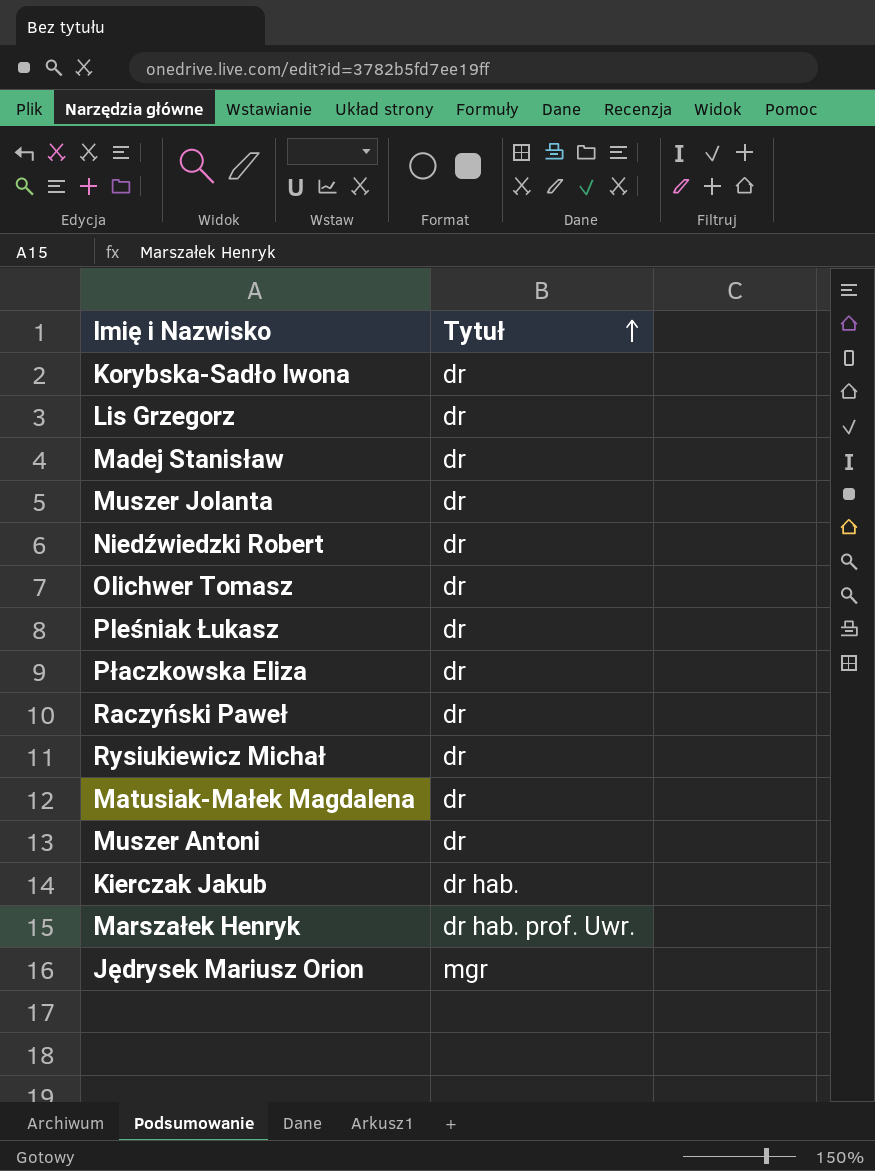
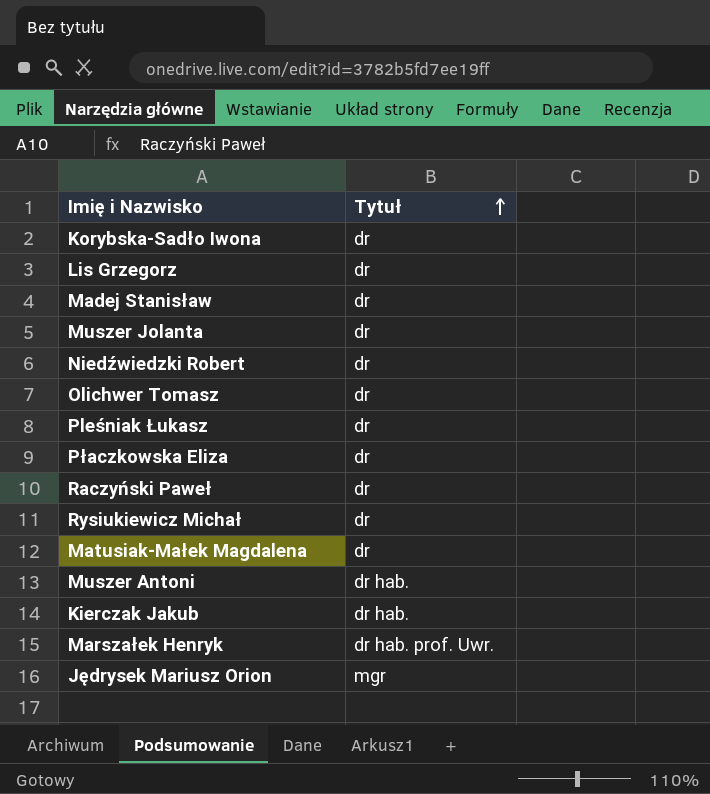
Muszer Antoni | Tytuł: dr -> dr hab.

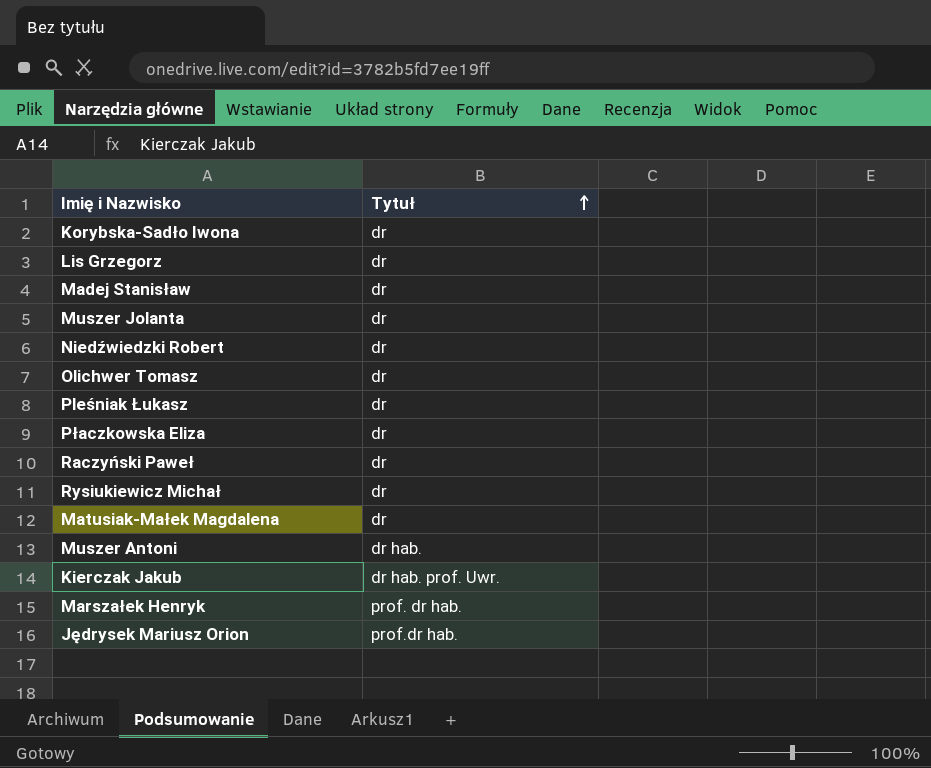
Kierczak Jakub | Tytuł: dr hab. -> dr hab. prof. Uwr.
Marszałek Henryk | Tytuł: dr hab. prof. Uwr. -> prof. dr hab.
Jędrysek Mariusz Orion | Tytuł: mgr -> prof.dr hab.

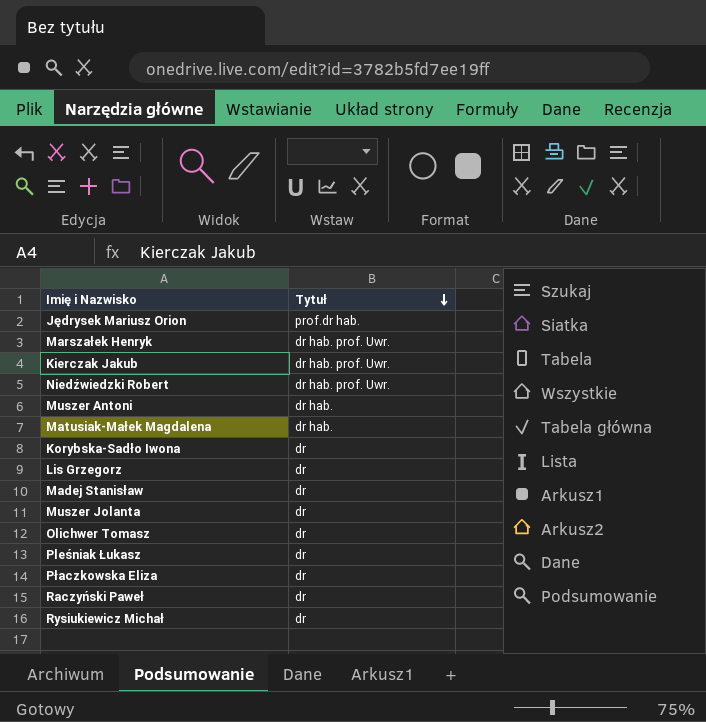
row order: Tytuł ascending -> Tytuł descending
Marszałek Henryk | Tytuł: prof. dr hab. -> dr hab. prof. Uwr.
Niedźwiedzki Robert | Tytuł: dr -> dr hab. prof. Uwr.
Matusiak-Małek Magdalena | Tytuł: dr -> dr hab.

